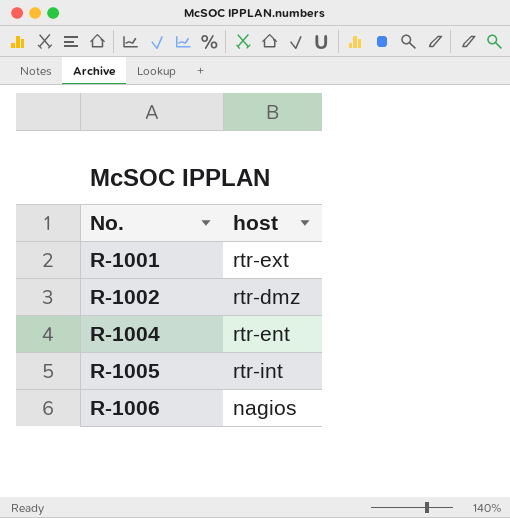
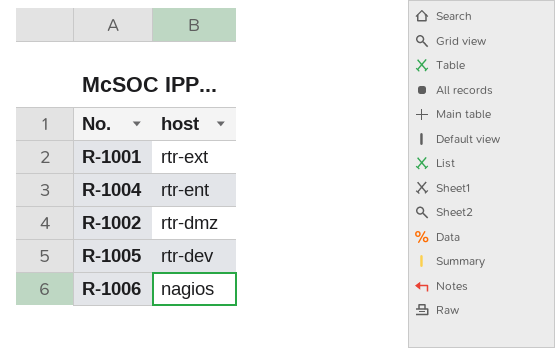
row order: No. ascending -> host descending
R-1005 | host: rtr-int -> rtr-dev

